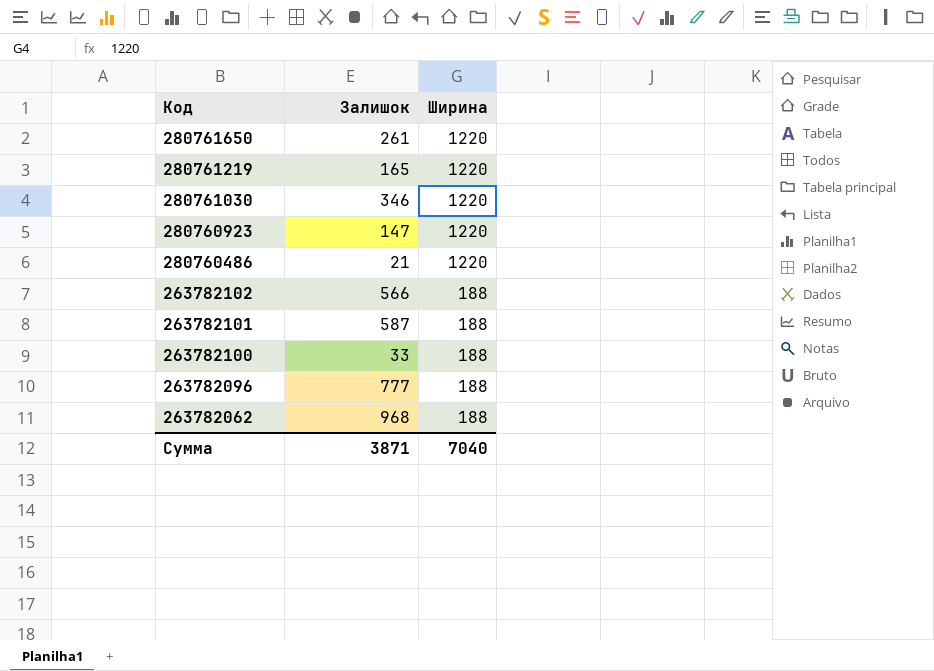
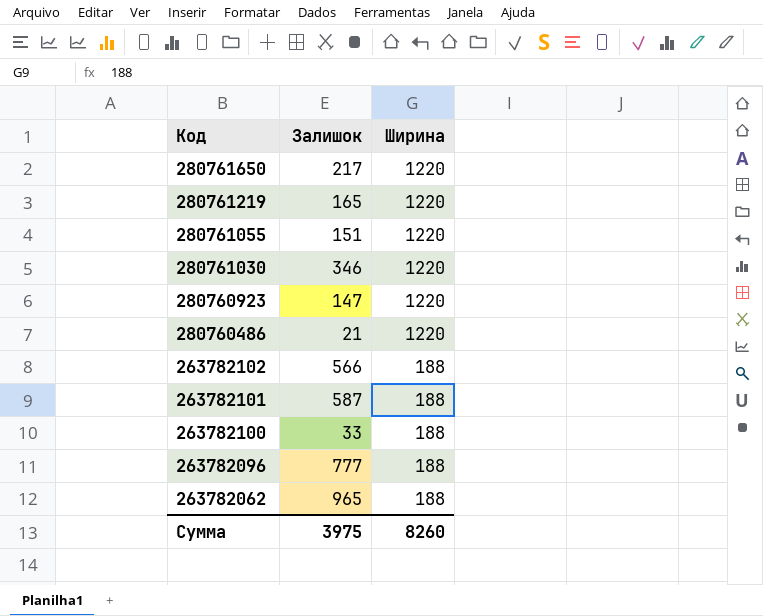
280761650 | Залишок: 261 -> 217
row 280761055: none -> 151 | 1220
263782062 | Залишок: 968 -> 965
Сумма | Залишок: 3871 -> 3975
Сумма | Ширина: 7040 -> 8260

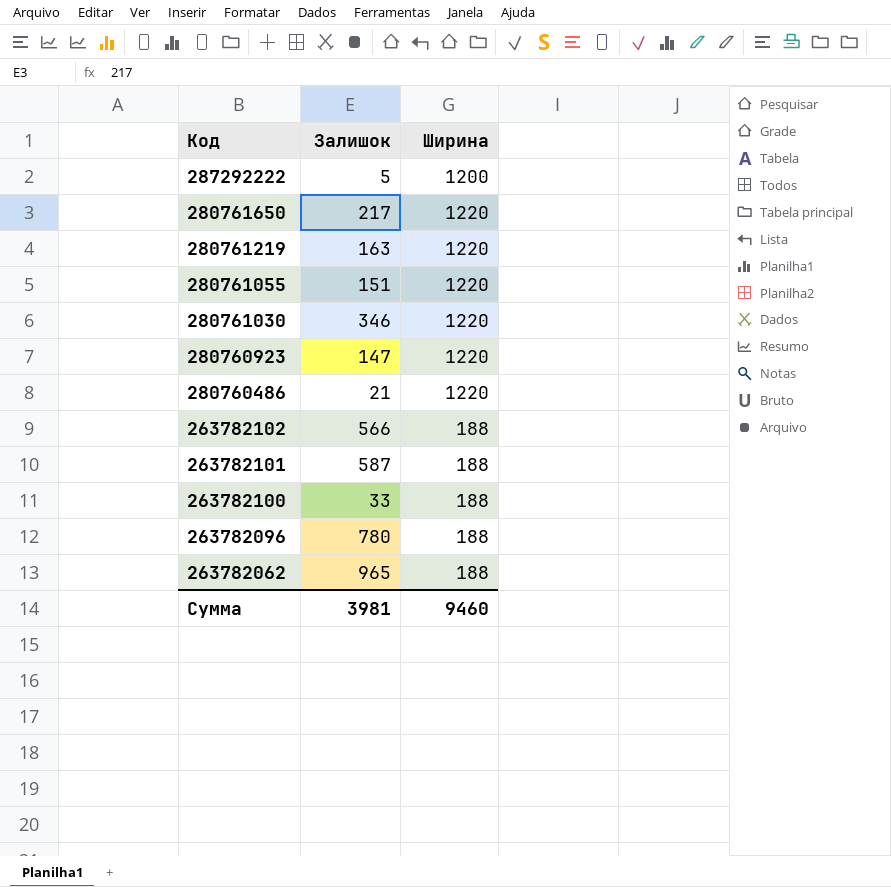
row 287292222: none -> 5 | 1200
280761219 | Залишок: 165 -> 163
263782096 | Залишок: 777 -> 780
Сумма | Залишок: 3975 -> 3981
Сумма | Ширина: 8260 -> 9460

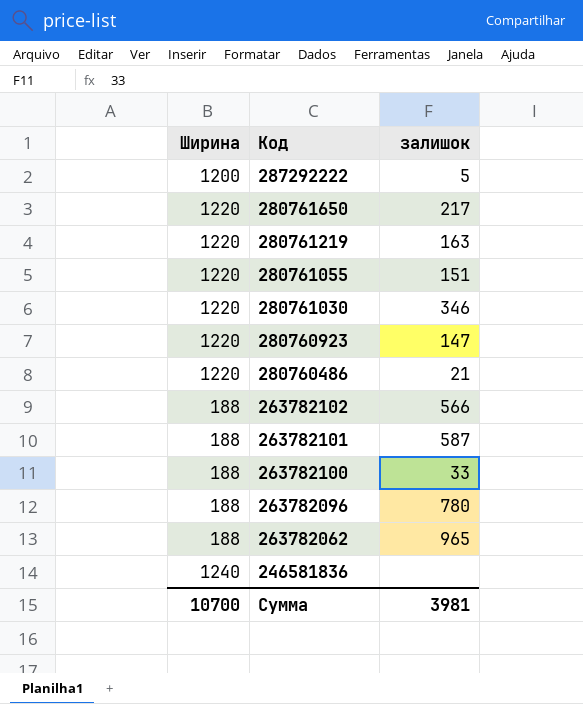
column Ширина | position: 3 -> 1
column name: Залишок -> залишок
row 246581836: none -> 1240 | none
Сумма | Ширина: 9460 -> 10700

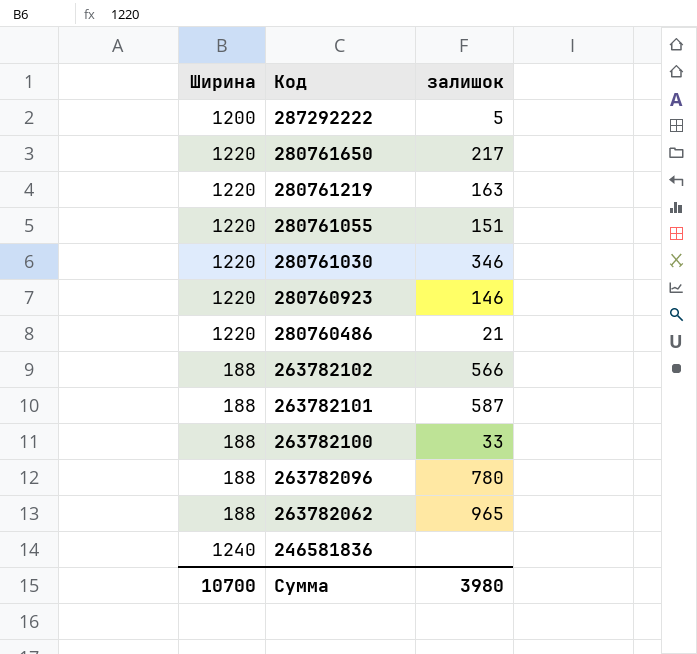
280760923 | залишок: 147 -> 146
Сумма | залишок: 3981 -> 3980

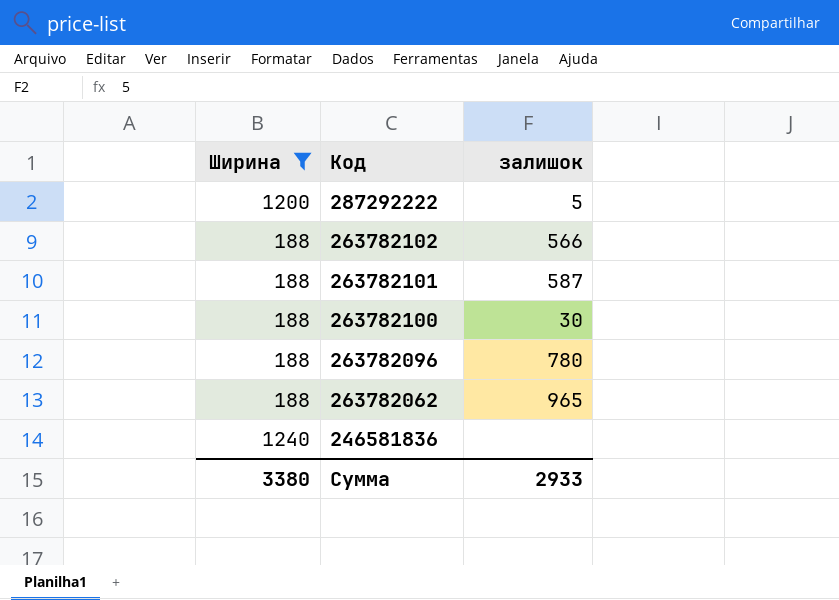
filter: none -> Ширина != 1220
263782100 | залишок: 33 -> 30
Сумма | Ширина: 10700 -> 3380
Сумма | залишок: 3980 -> 2933

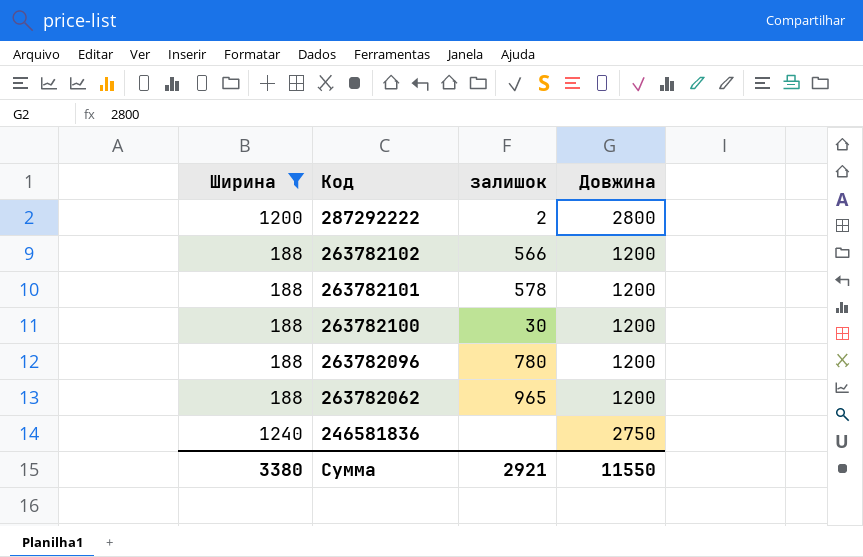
column Довжина | position: none -> 4
287292222 | залишок: 5 -> 2
263782101 | залишок: 587 -> 578
Сумма | залишок: 2933 -> 2921

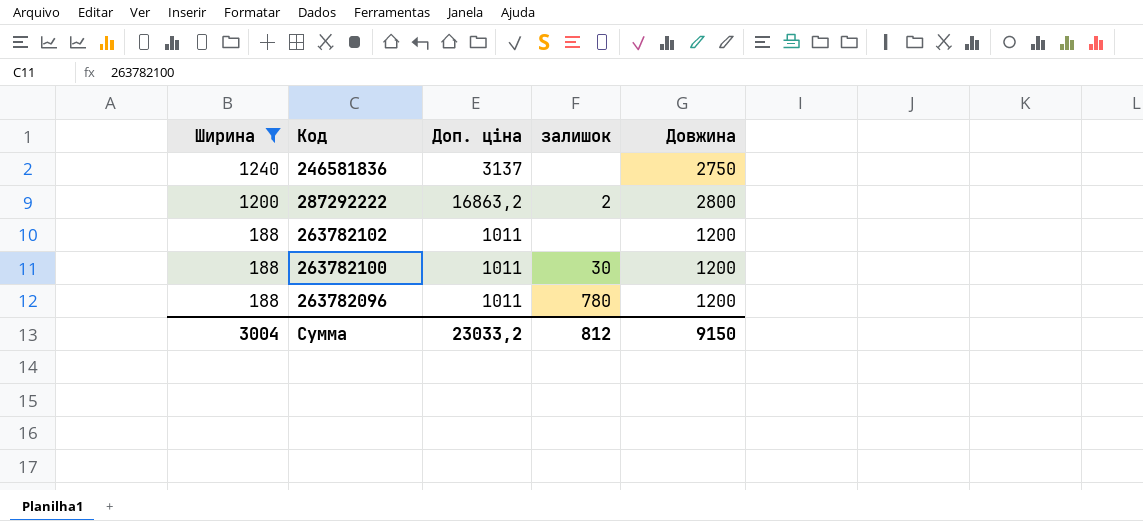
row order: Код descending -> Ширина descending
column Доп. ціна | position: none -> 3
row 263782101: 188 | 578 | 1200 -> none
row 263782062: 188 | 965 | 1200 -> none
263782102 | залишок: 566 -> none
Сумма | Ширина: 3380 -> 3004
Сумма | залишок: 2921 -> 812
Сумма | Довжина: 11550 -> 9150

